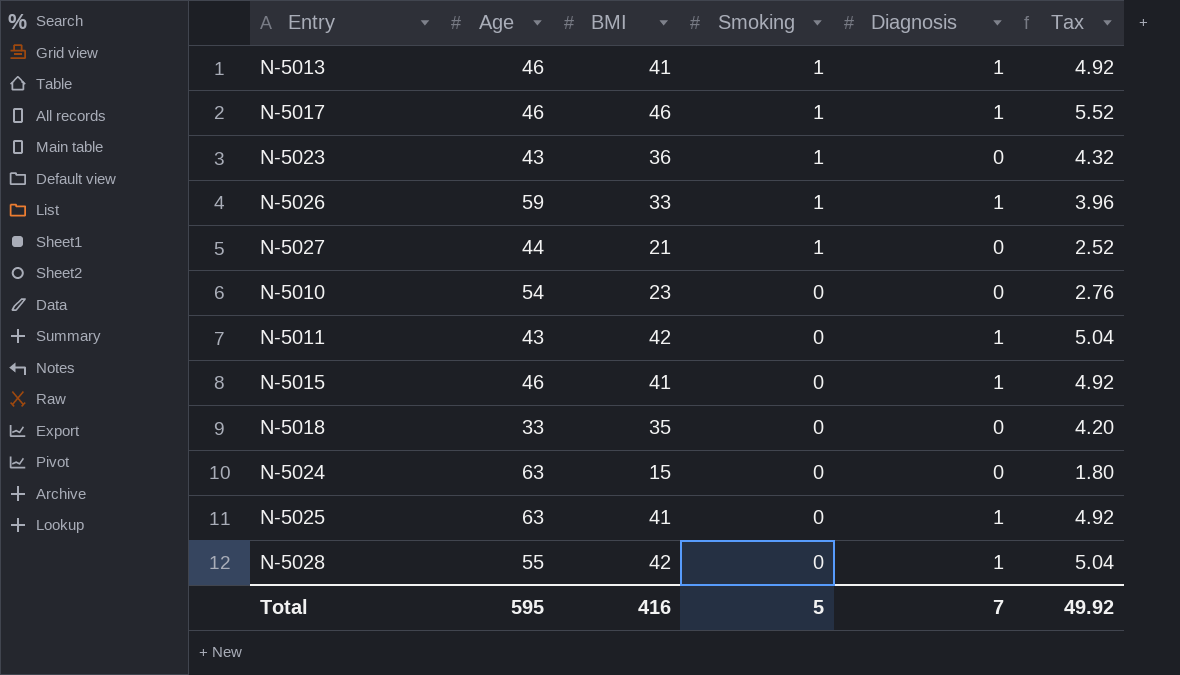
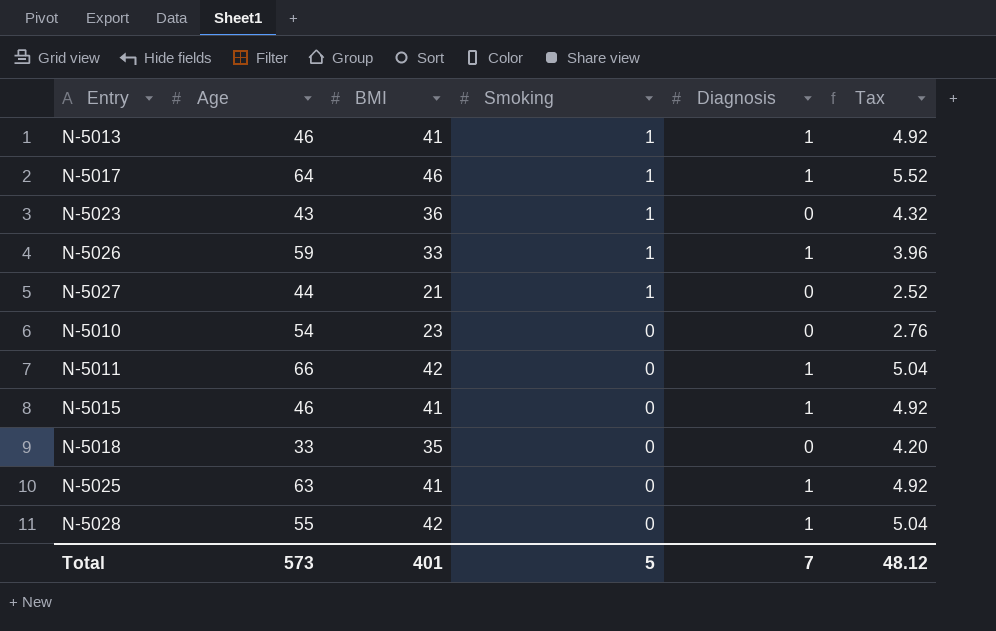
row N-5024: 63 | 15 | 0 | 0 | 1.80 -> none
N-5017 | Age: 46 -> 64
N-5011 | Age: 43 -> 66
Total | Age: 595 -> 573
Total | BMI: 416 -> 401
Total | Tax: 49.92 -> 48.12

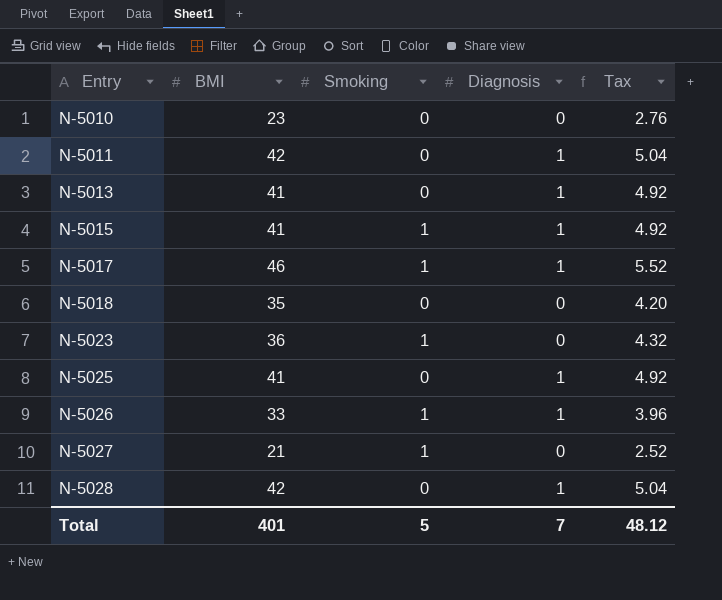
row order: Smoking descending -> Entry ascending
column Age | position: 2 -> none
N-5013 | Smoking: 1 -> 0
N-5015 | Smoking: 0 -> 1

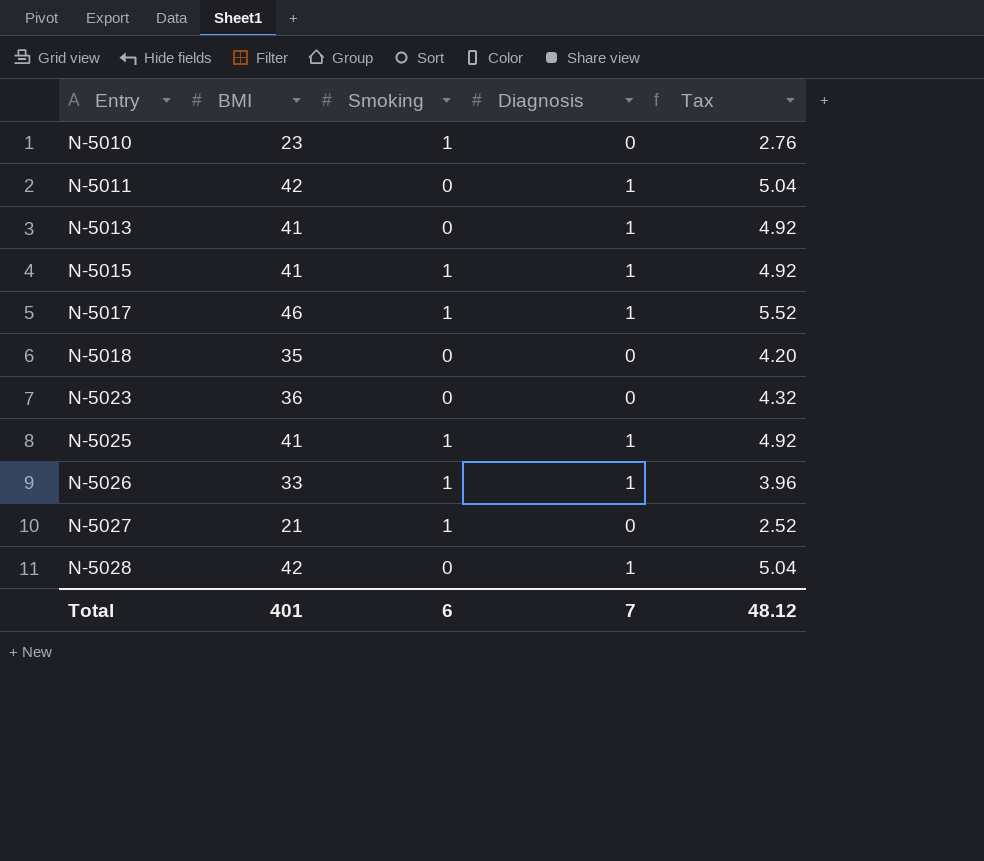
N-5010 | Smoking: 0 -> 1
N-5023 | Smoking: 1 -> 0
N-5025 | Smoking: 0 -> 1
Total | Smoking: 5 -> 6

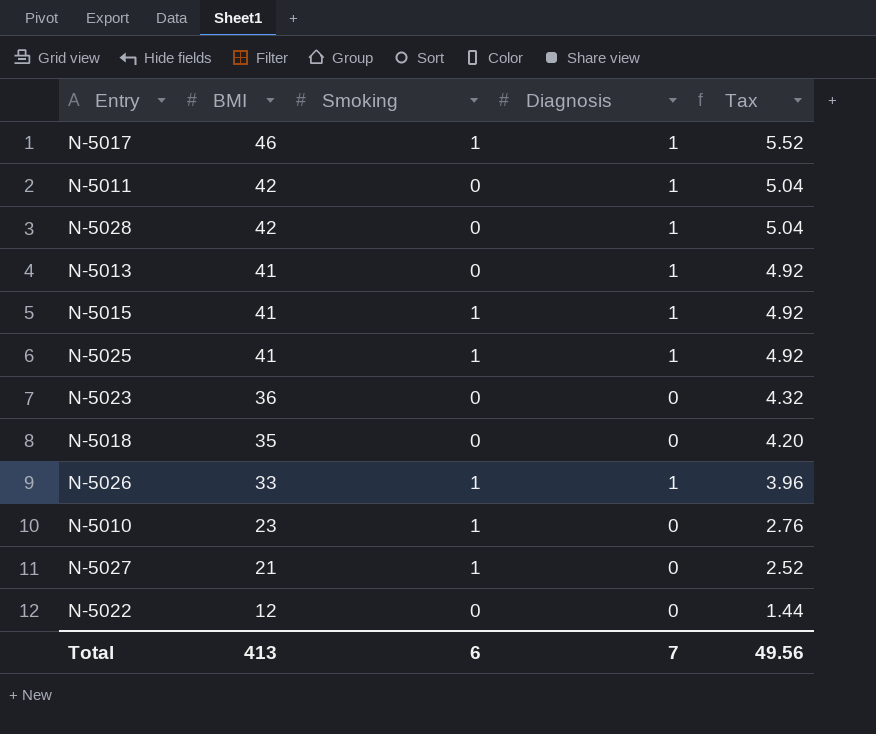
row order: Entry ascending -> BMI descending
row N-5022: none -> 12 | 0 | 0 | 1.44
Total | BMI: 401 -> 413
Total | Tax: 48.12 -> 49.56

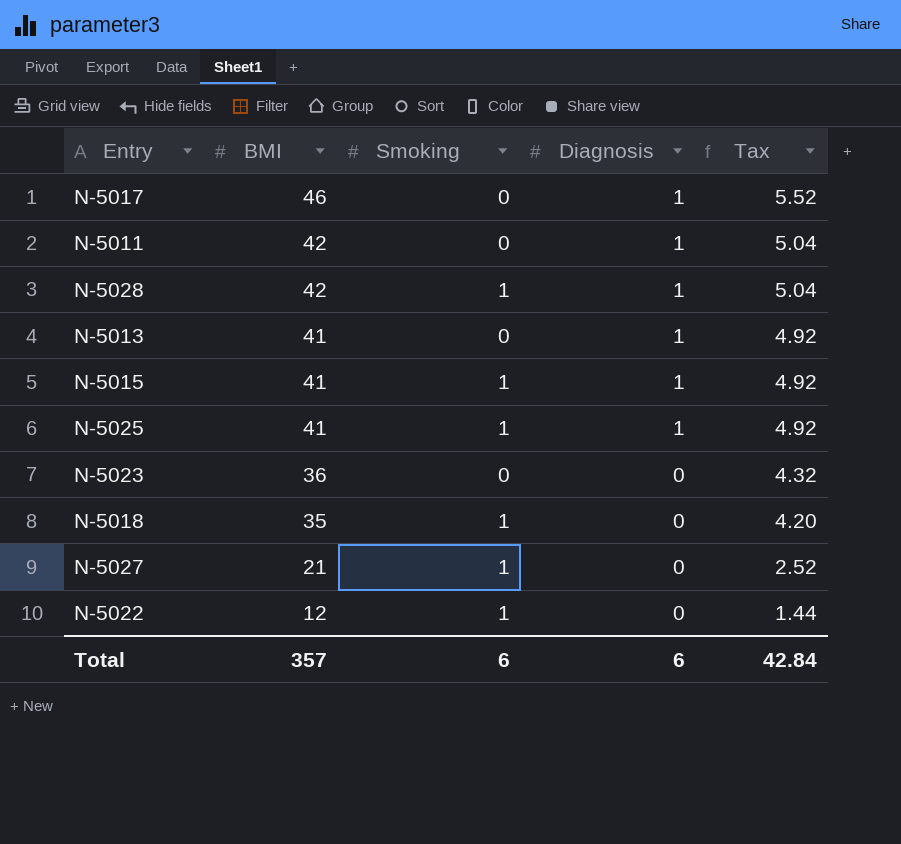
row N-5026: 33 | 1 | 1 | 3.96 -> none
row N-5010: 23 | 1 | 0 | 2.76 -> none
N-5017 | Smoking: 1 -> 0
N-5028 | Smoking: 0 -> 1
N-5018 | Smoking: 0 -> 1
N-5022 | Smoking: 0 -> 1
Total | BMI: 413 -> 357
Total | Diagnosis: 7 -> 6
Total | Tax: 49.56 -> 42.84

